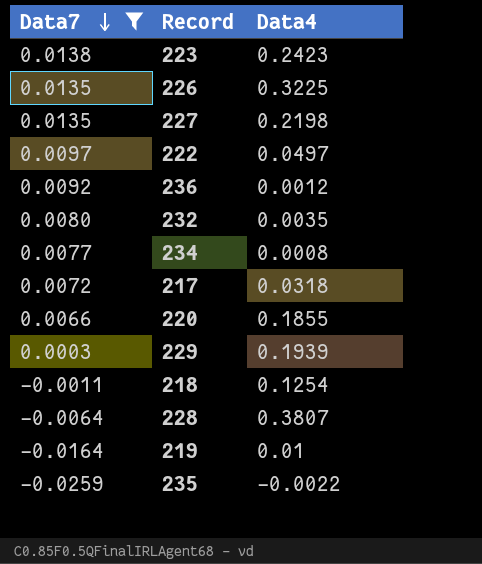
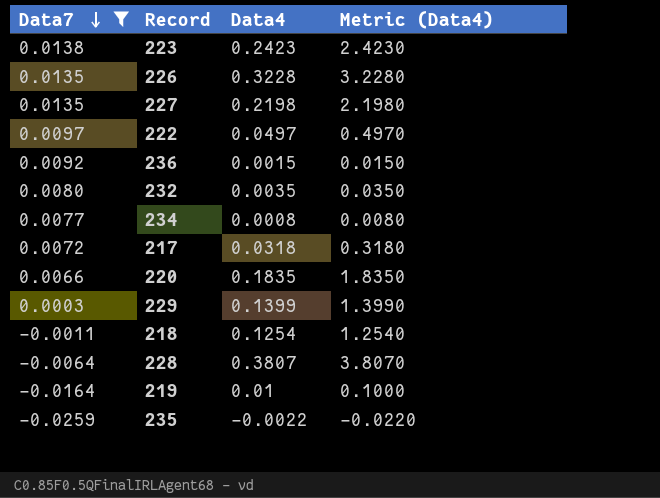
column Metric (Data4) | formula: none -> [Data4] * 10
226 | Data4: 0.3225 -> 0.3228
236 | Data4: 0.0012 -> 0.0015
220 | Data4: 0.1855 -> 0.1835
229 | Data4: 0.1939 -> 0.1399

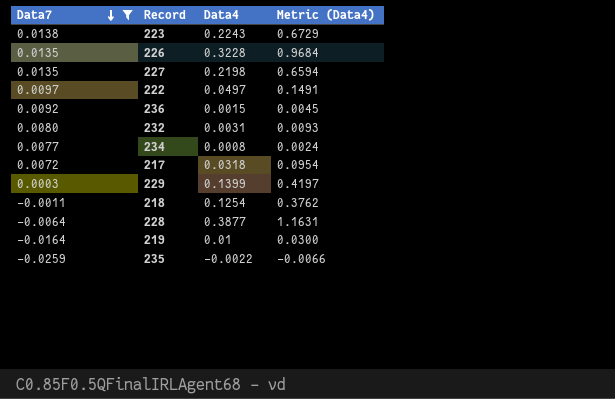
column Metric (Data4) | formula: [Data4] * 10 -> [Data4] * 3
row 220: 0.0066 | 0.1835 | 1.8350 -> none
223 | Data4: 0.2423 -> 0.2243
232 | Data4: 0.0035 -> 0.0031
228 | Data4: 0.3807 -> 0.3877

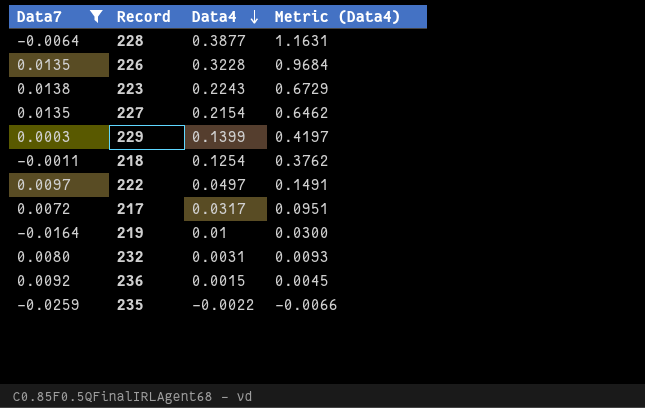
row order: Data7 descending -> Data4 descending
row 234: 0.0077 | 0.0008 | 0.0024 -> none
227 | Data4: 0.2198 -> 0.2154
227 | Metric (Data4): 0.6594 -> 0.6462
217 | Data4: 0.0318 -> 0.0317
217 | Metric (Data4): 0.0954 -> 0.0951

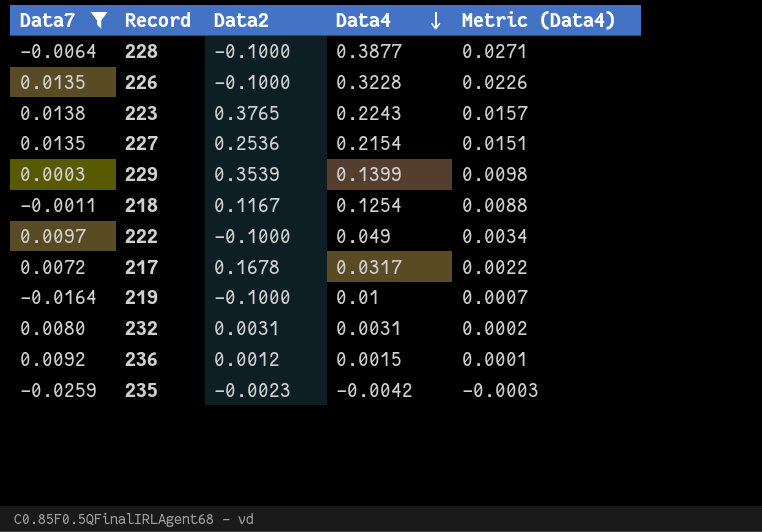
column Data2 | position: none -> 3
column Metric (Data4) | formula: [Data4] * 3 -> [Data4] * 0.07
222 | Data4: 0.0497 -> 0.049
235 | Data4: -0.0022 -> -0.0042

